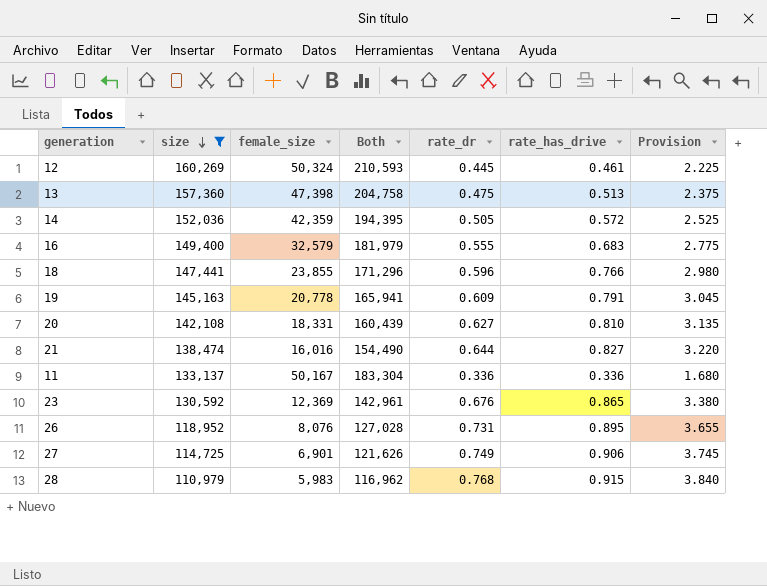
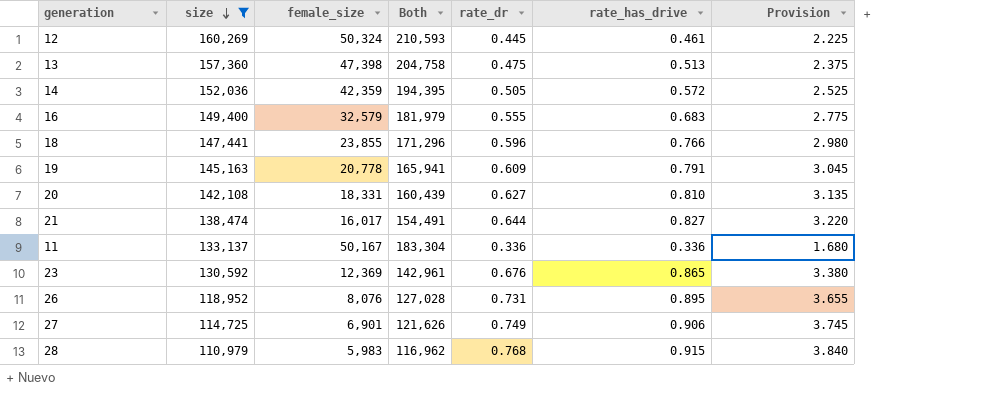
21 | female_size: 16,016 -> 16,017
21 | Both: 154,490 -> 154,491

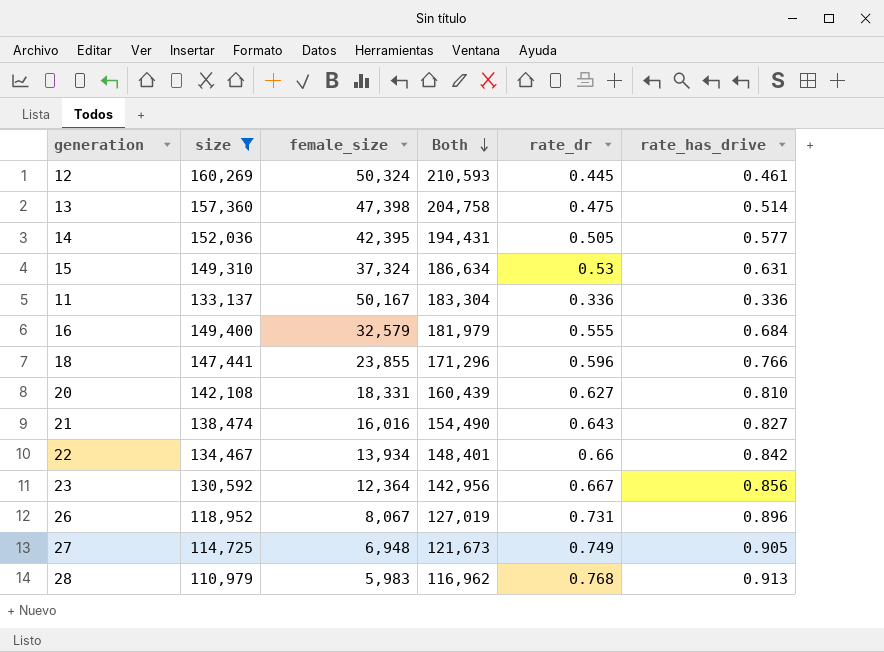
row order: size descending -> Both descending
column Provision | formula: [rate_dr] * 5 -> none
row 19: 145,163 | 20,778 | 165,941 | 0.609 | 0.791 | 3.045 -> none
13 | rate_has_drive: 0.513 -> 0.514
14 | female_size: 42,359 -> 42,395
14 | Both: 194,395 -> 194,431
14 | rate_has_drive: 0.572 -> 0.577
row 15: none -> 149,310 | 37,324 | 186,634 | 0.53 | 0.631
16 | rate_has_drive: 0.683 -> 0.684
21 | female_size: 16,017 -> 16,016
21 | Both: 154,491 -> 154,490
21 | rate_dr: 0.644 -> 0.643
row 22: none -> 134,467 | 13,934 | 148,401 | 0.66 | 0.842
23 | female_size: 12,369 -> 12,364
23 | Both: 142,961 -> 142,956
23 | rate_dr: 0.676 -> 0.667
23 | rate_has_drive: 0.865 -> 0.856
26 | female_size: 8,076 -> 8,067
26 | Both: 127,028 -> 127,019
26 | rate_has_drive: 0.895 -> 0.896
27 | female_size: 6,901 -> 6,948
27 | Both: 121,626 -> 121,673
27 | rate_has_drive: 0.906 -> 0.905
28 | rate_has_drive: 0.915 -> 0.913

